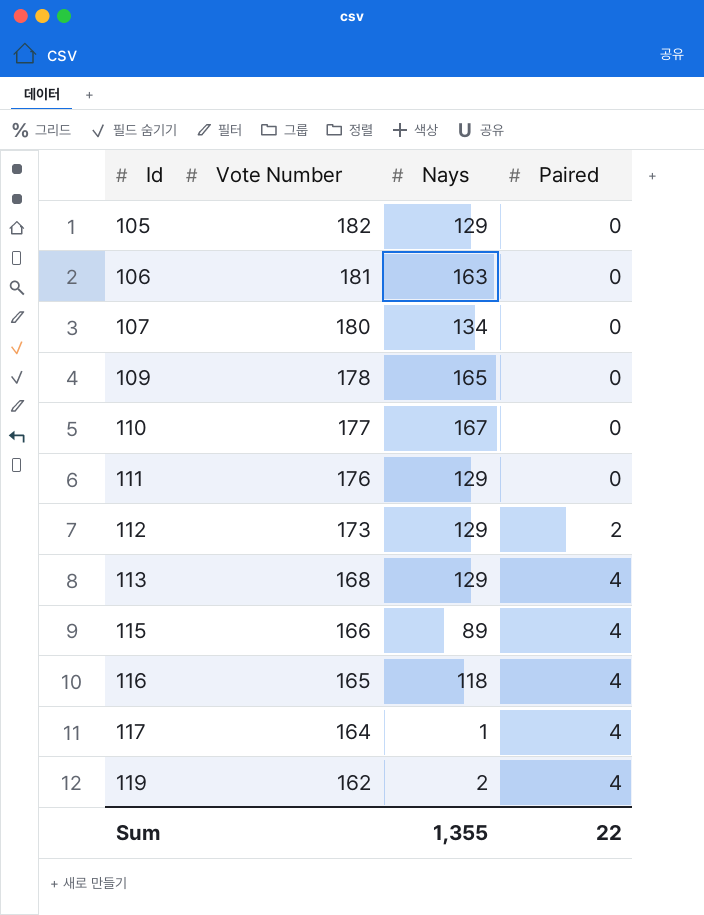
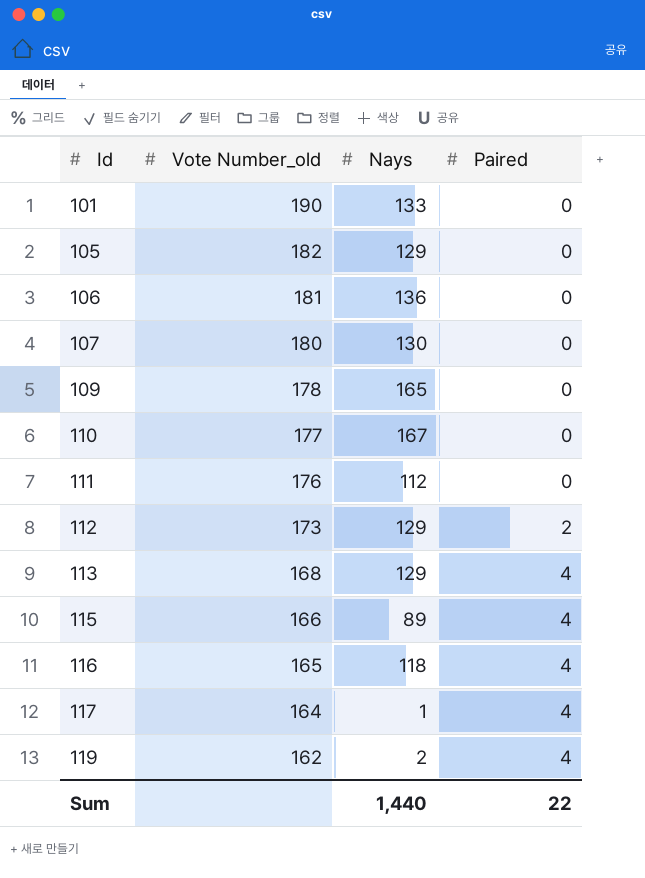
column name: Vote Number -> Vote Number_old
row 101: none -> 190 | 133 | 0
106 | Nays: 163 -> 136
107 | Nays: 134 -> 130
111 | Nays: 129 -> 112
Sum | Nays: 1,355 -> 1,440

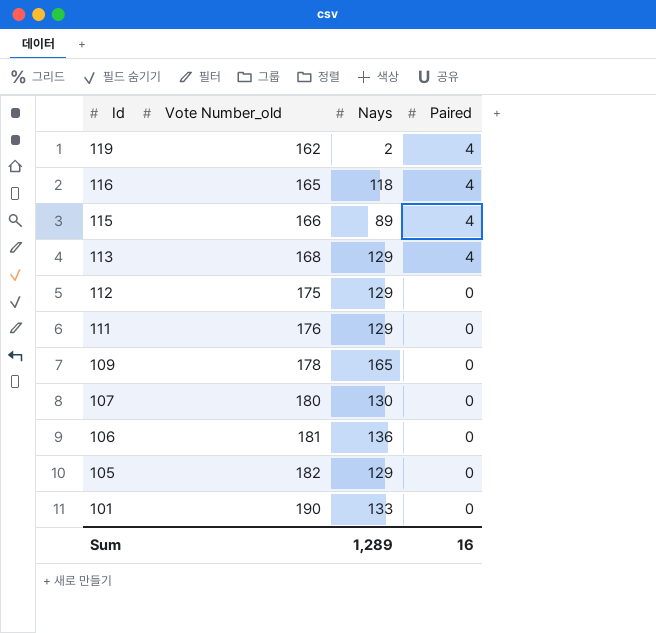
row order: Id ascending -> Id descending
row 110: 177 | 167 | 0 -> none
row 117: 164 | 1 | 4 -> none
112 | Vote Number_old: 173 -> 175
112 | Paired: 2 -> 0
111 | Nays: 112 -> 129
Sum | Nays: 1,440 -> 1,289
Sum | Paired: 22 -> 16

